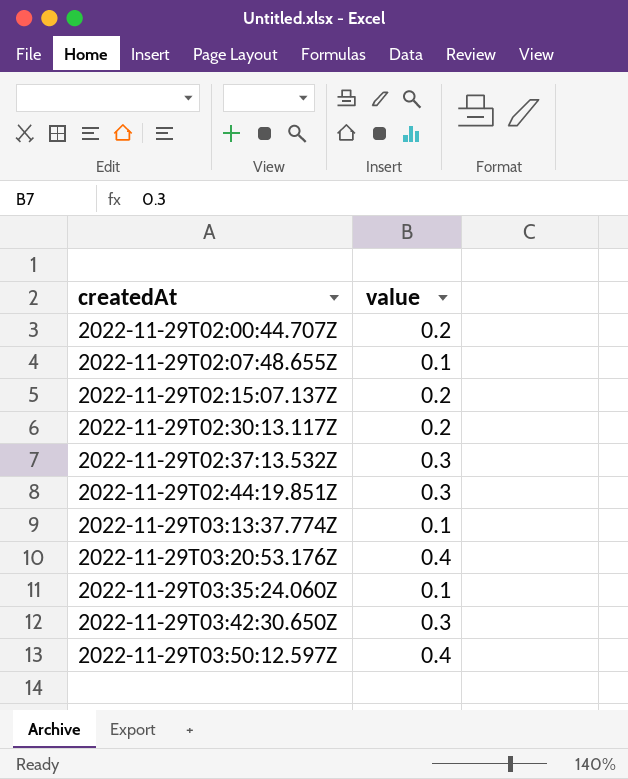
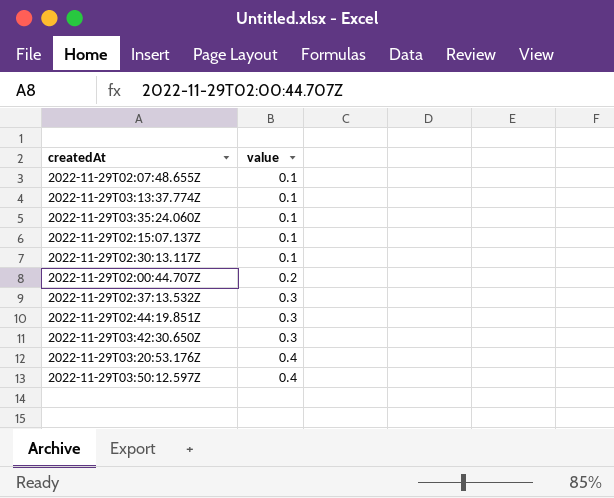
row order: createdAt ascending -> value ascending
2022-11-29T02:15:07.137Z | value: 0.2 -> 0.1
2022-11-29T02:30:13.117Z | value: 0.2 -> 0.1

